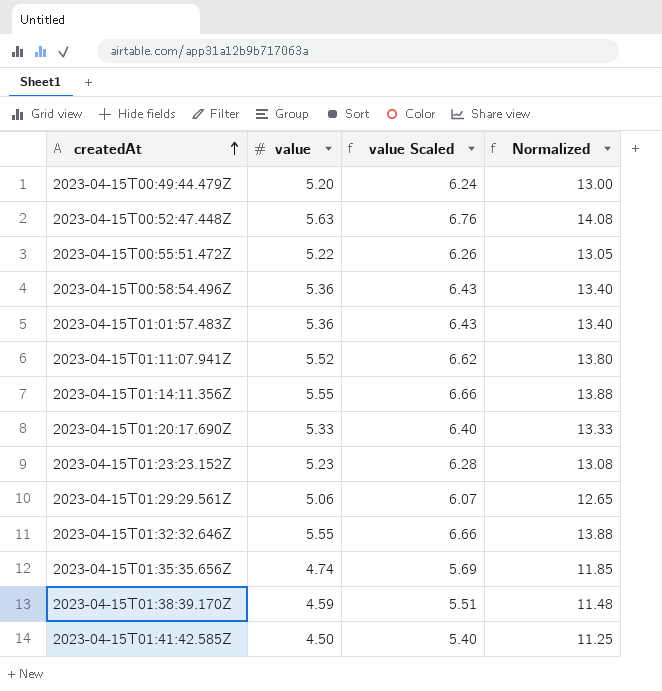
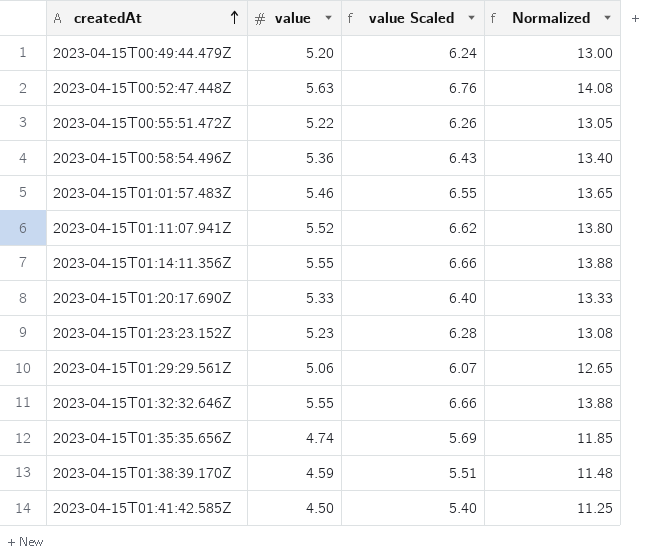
2023-04-15T01:01:57.483Z | value: 5.36 -> 5.46
2023-04-15T01:01:57.483Z | value Scaled: 6.43 -> 6.55
2023-04-15T01:01:57.483Z | Normalized: 13.40 -> 13.65

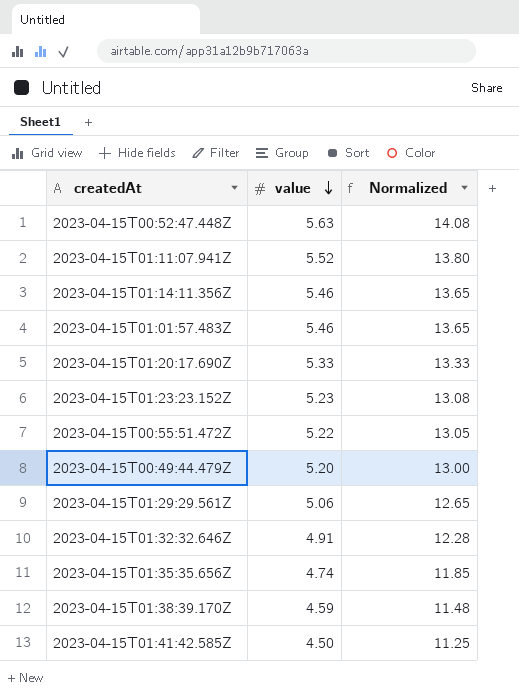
row order: createdAt ascending -> value descending
column value Scaled | formula: [value] * 1.2 -> none
row 2023-04-15T00:58:54.496Z: 5.36 | 6.43 | 13.40 -> none
2023-04-15T01:14:11.356Z | value: 5.55 -> 5.46
2023-04-15T01:14:11.356Z | Normalized: 13.88 -> 13.65
2023-04-15T01:32:32.646Z | value: 5.55 -> 4.91
2023-04-15T01:32:32.646Z | Normalized: 13.88 -> 12.28

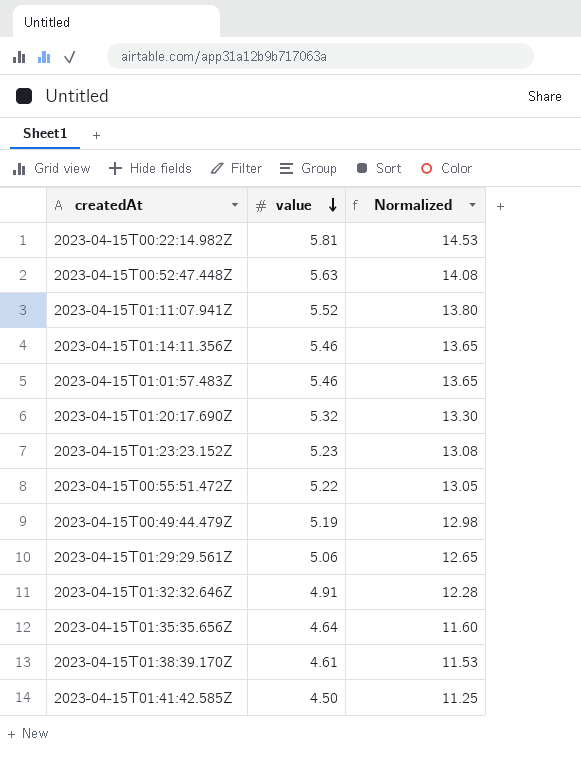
row 2023-04-15T00:22:14.982Z: none -> 5.81 | 14.53
2023-04-15T01:20:17.690Z | value: 5.33 -> 5.32
2023-04-15T01:20:17.690Z | Normalized: 13.33 -> 13.30
2023-04-15T00:49:44.479Z | value: 5.20 -> 5.19
2023-04-15T00:49:44.479Z | Normalized: 13.00 -> 12.98
2023-04-15T01:35:35.656Z | value: 4.74 -> 4.64
2023-04-15T01:35:35.656Z | Normalized: 11.85 -> 11.60
2023-04-15T01:38:39.170Z | value: 4.59 -> 4.61
2023-04-15T01:38:39.170Z | Normalized: 11.48 -> 11.53

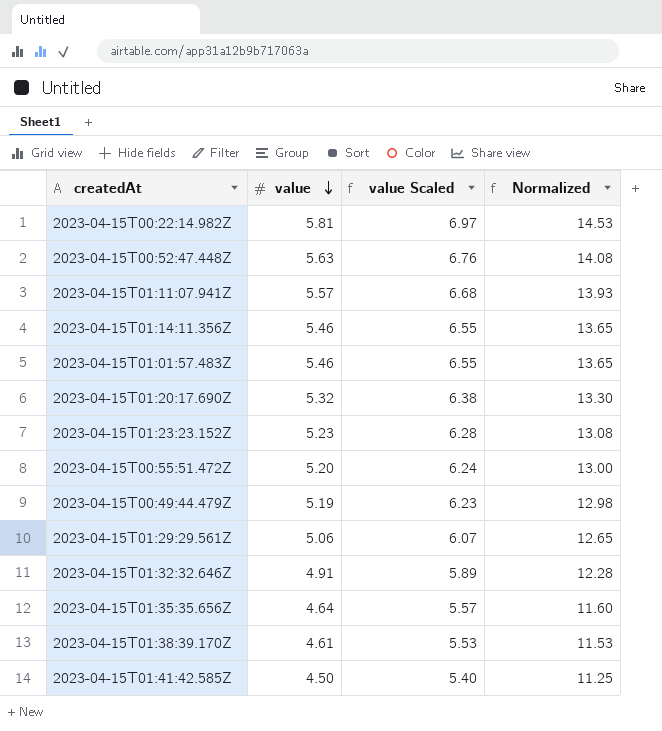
column value Scaled | formula: none -> [value] * 1.2
2023-04-15T01:11:07.941Z | value: 5.52 -> 5.57
2023-04-15T01:11:07.941Z | Normalized: 13.80 -> 13.93
2023-04-15T00:55:51.472Z | value: 5.22 -> 5.20
2023-04-15T00:55:51.472Z | Normalized: 13.05 -> 13.00

